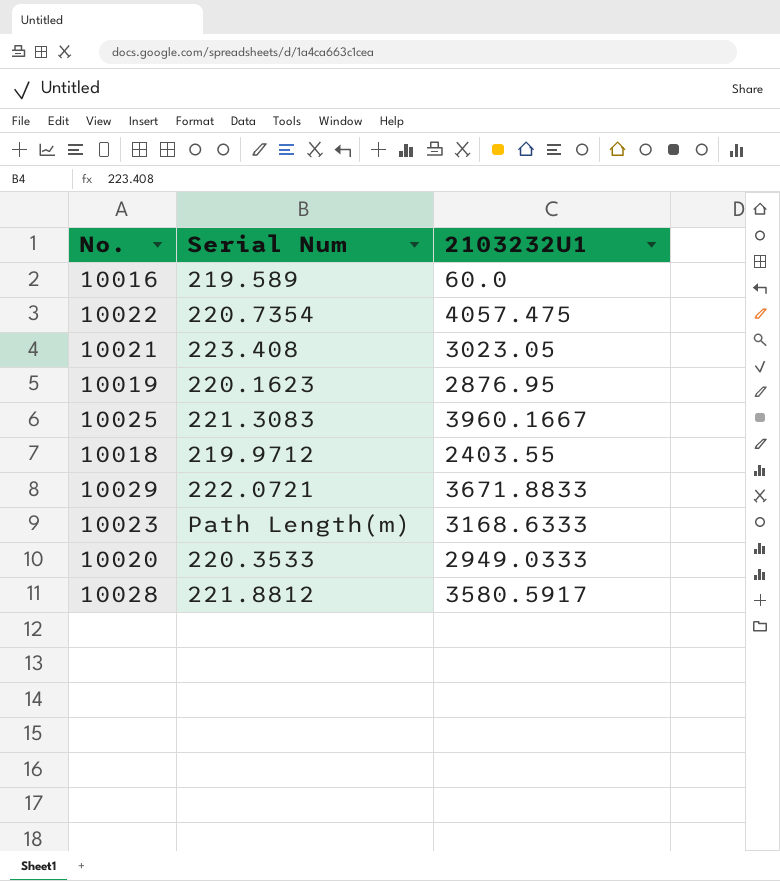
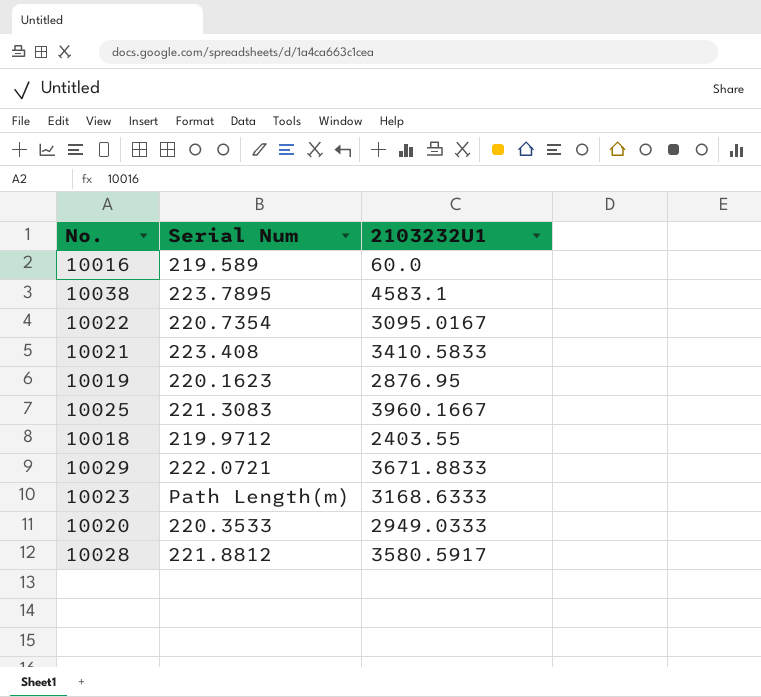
row 10038: none -> 223.7895 | 4583.1
10022 | 2103232U1: 4057.475 -> 3095.0167
10021 | 2103232U1: 3023.05 -> 3410.5833

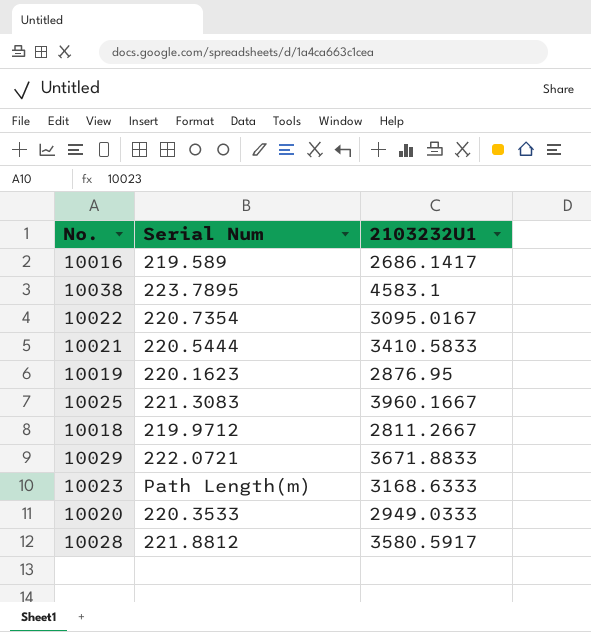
10016 | 2103232U1: 60.0 -> 2686.1417
10021 | Serial Num: 223.408 -> 220.5444
10018 | 2103232U1: 2403.55 -> 2811.2667

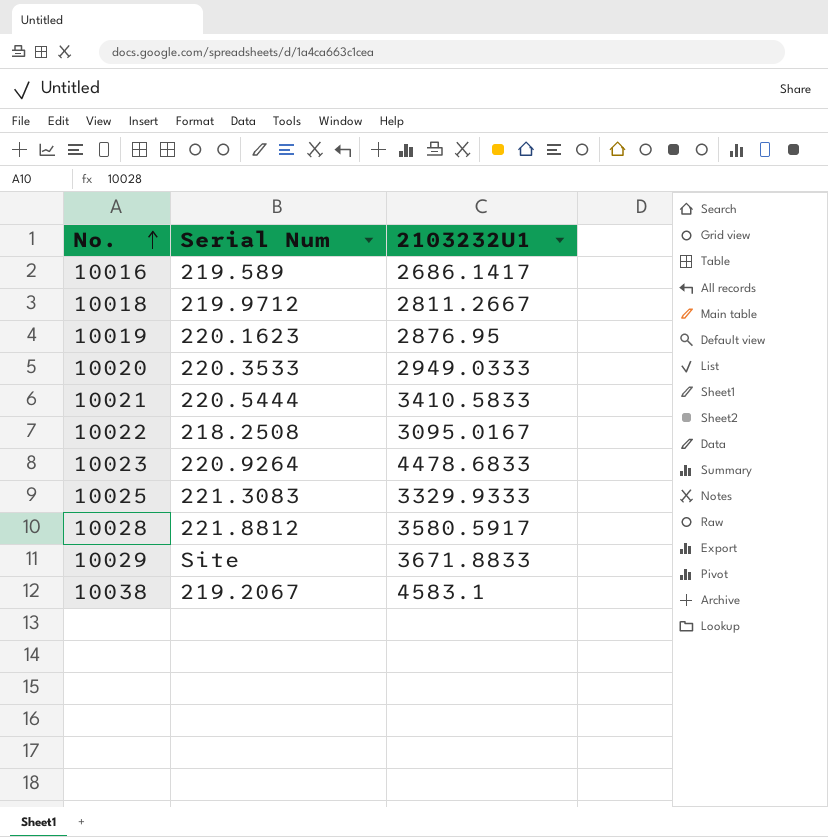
row order: none -> No. ascending
10022 | Serial Num: 220.7354 -> 218.2508
10023 | Serial Num: Path Length(m) -> 220.9264
10023 | 2103232U1: 3168.6333 -> 4478.6833
10025 | 2103232U1: 3960.1667 -> 3329.9333
10029 | Serial Num: 222.0721 -> Site
10038 | Serial Num: 223.7895 -> 219.2067

